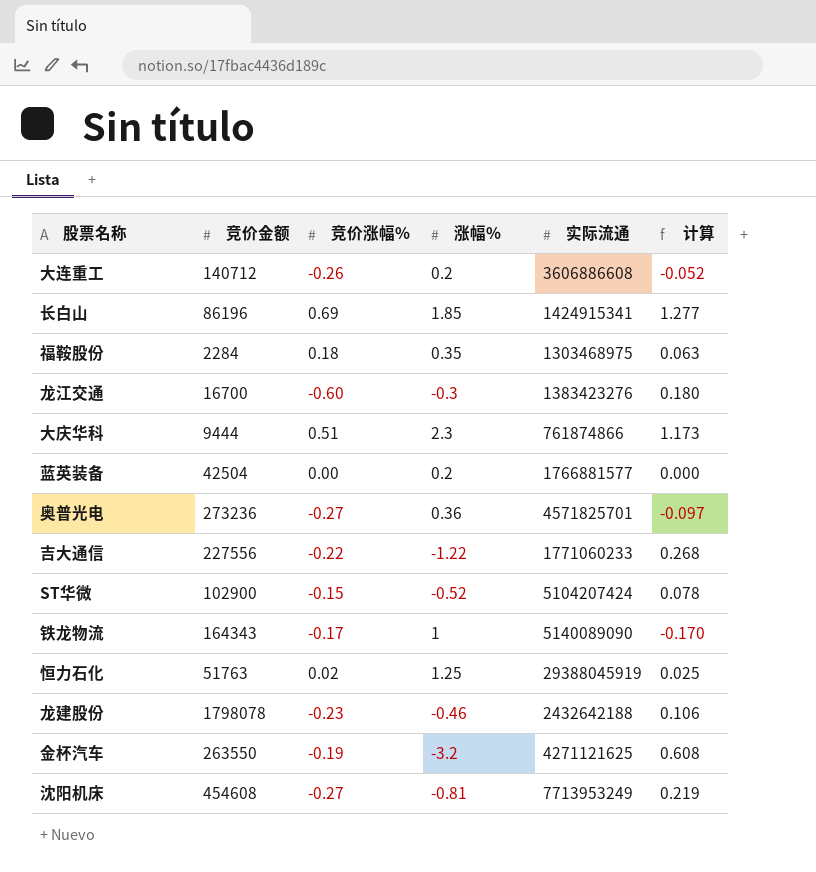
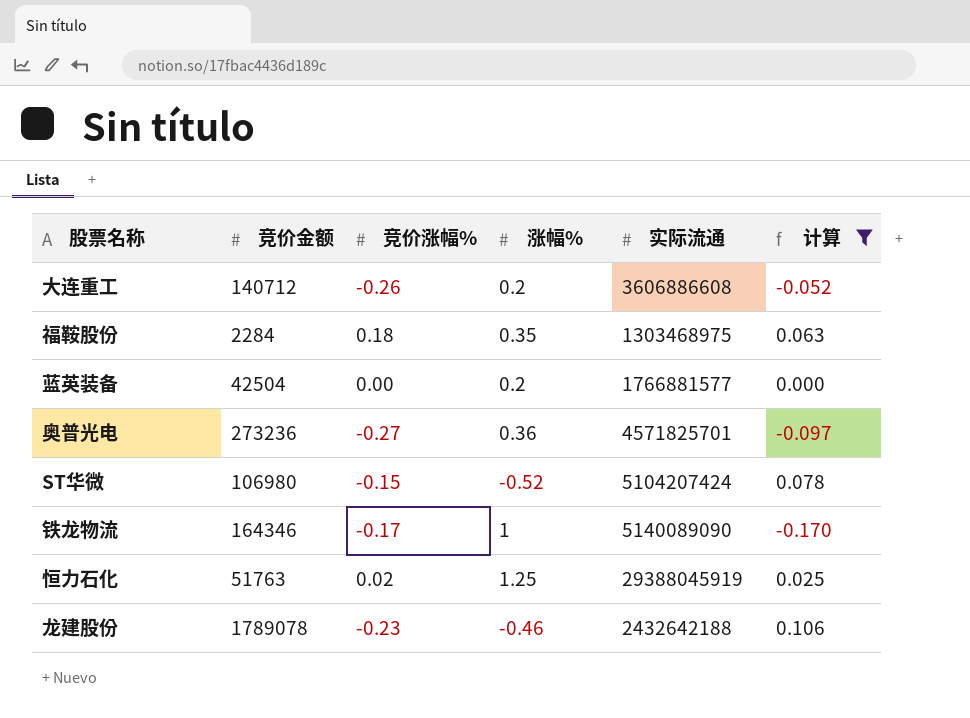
filter: none -> 计算 <= 0.106
ST华微 | 竞价金额: 102900 -> 106980
铁龙物流 | 竞价金额: 164343 -> 164346
龙建股份 | 竞价金额: 1798078 -> 1789078

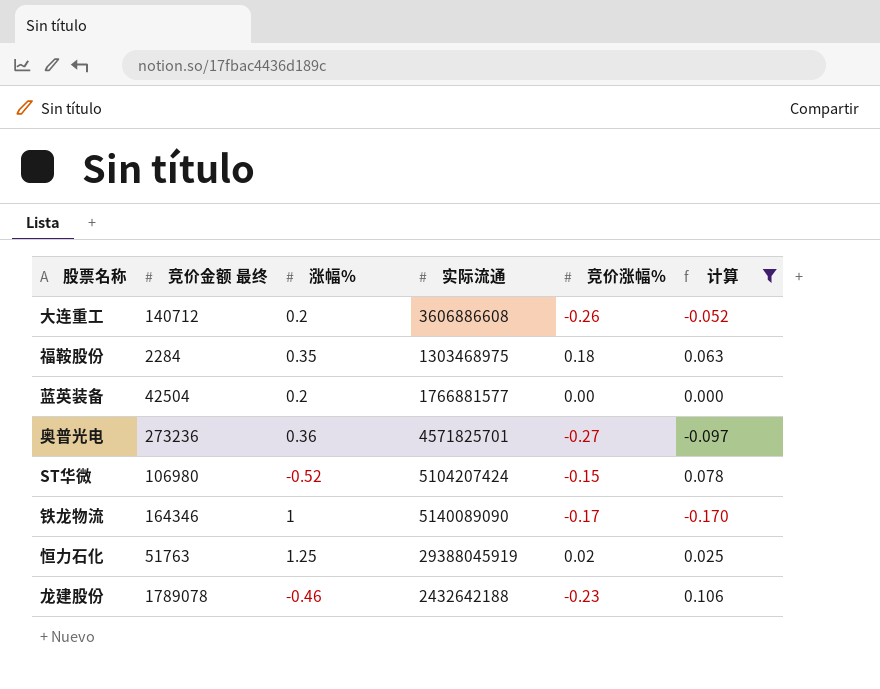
column name: 竞价金额 -> 竞价金额 最终
column 竞价涨幅% | position: 3 -> 5

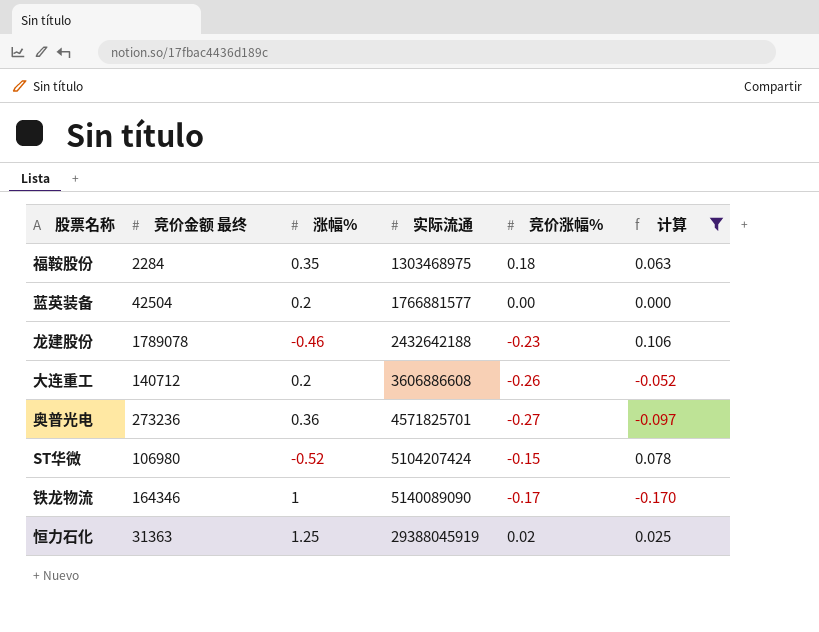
row order: none -> 实际流通 ascending
恒力石化 | 竞价金额 最终: 51763 -> 31363

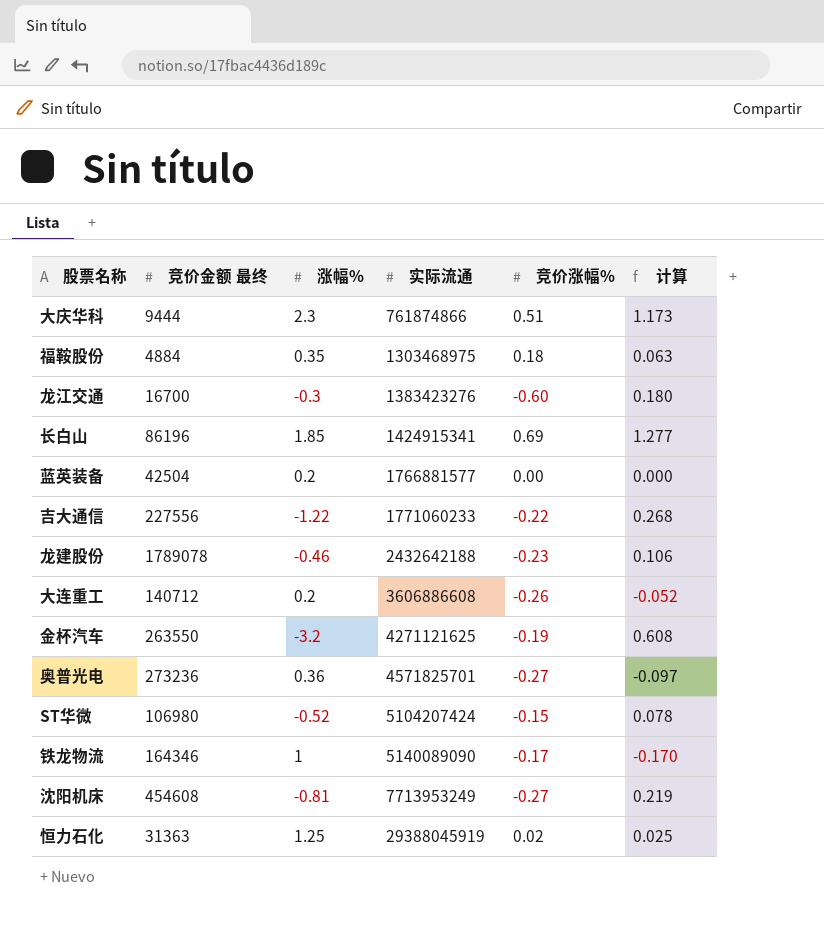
filter: 计算 <= 0.106 -> none
福鞍股份 | 竞价金额 最终: 2284 -> 4884

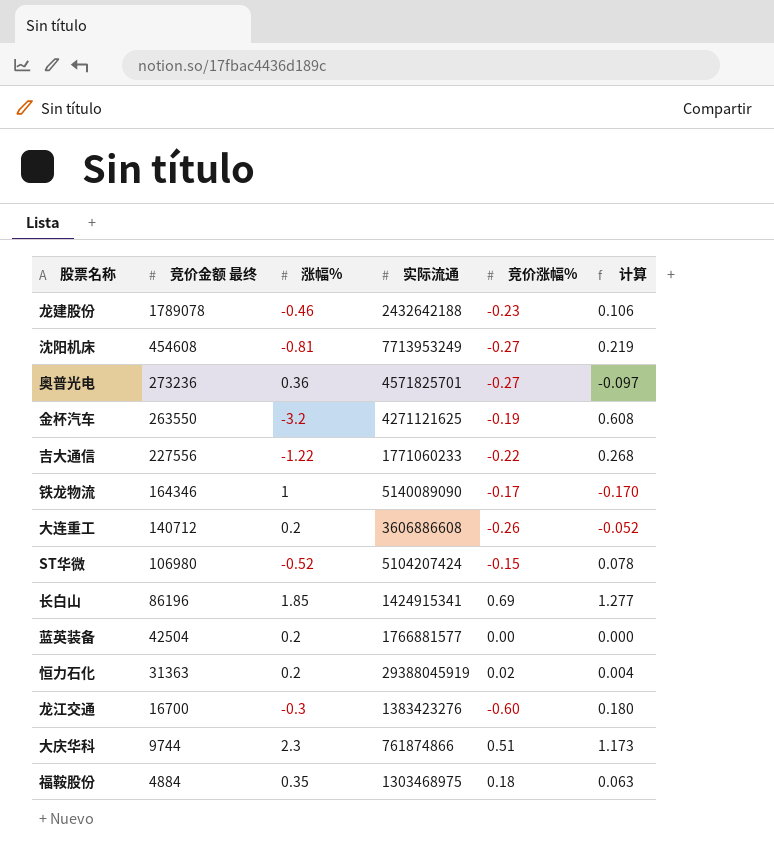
row order: 实际流通 ascending -> 竞价金额 最终 descending
恒力石化 | 涨幅%: 1.25 -> 0.2
恒力石化 | 计算: 0.025 -> 0.004
大庆华科 | 竞价金额 最终: 9444 -> 9744

